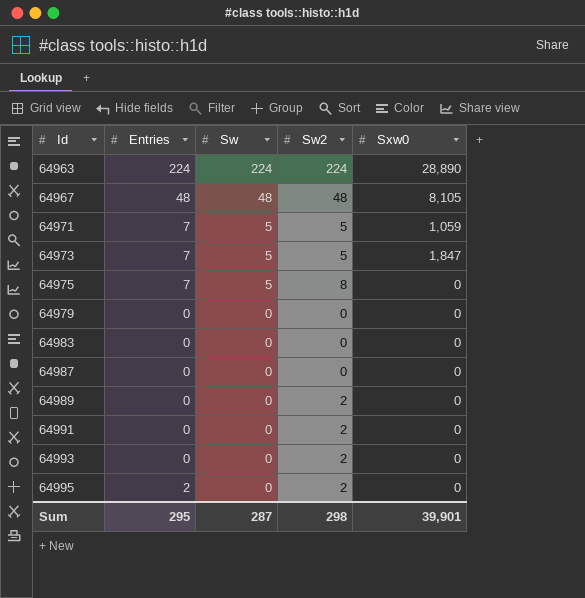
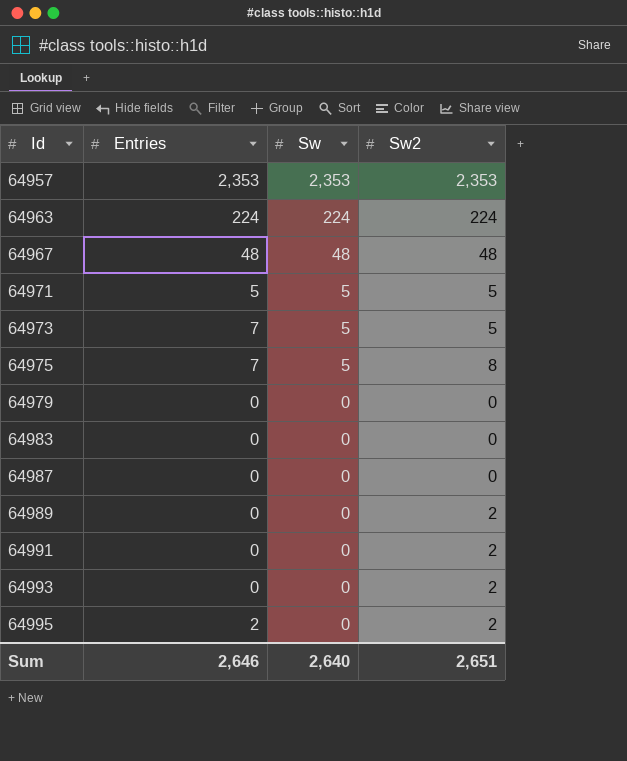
column Sxw0 | position: 5 -> none
row 64957: none -> 2,353 | 2,353 | 2,353
64971 | Entries: 7 -> 5
Sum | Entries: 295 -> 2,646
Sum | Sw: 287 -> 2,640
Sum | Sw2: 298 -> 2,651

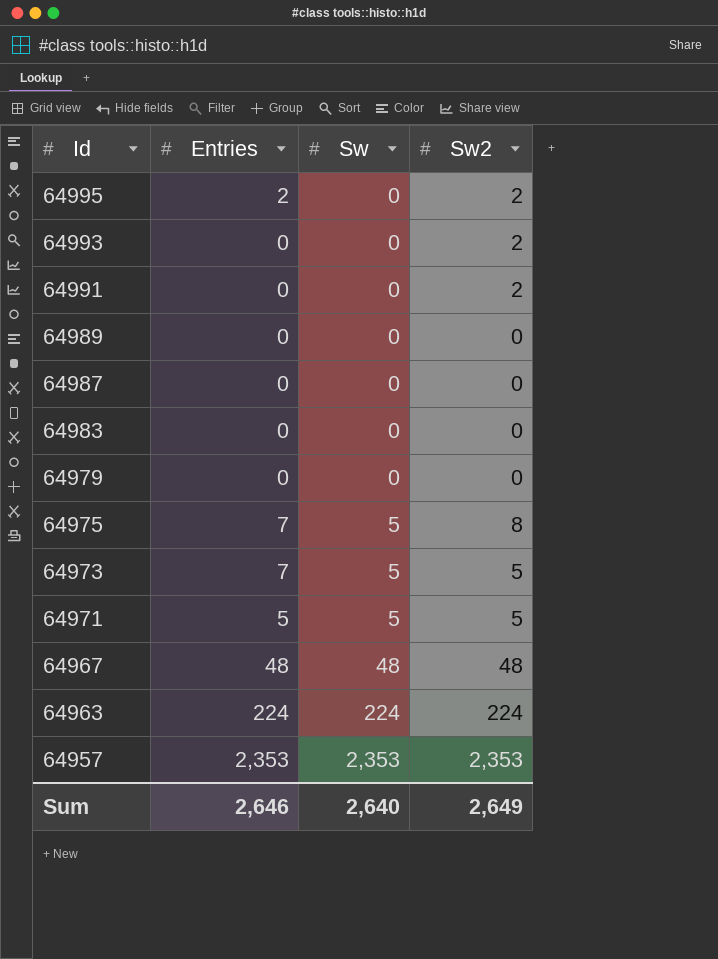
row order: Id ascending -> Id descending
64989 | Sw2: 2 -> 0
Sum | Sw2: 2,651 -> 2,649

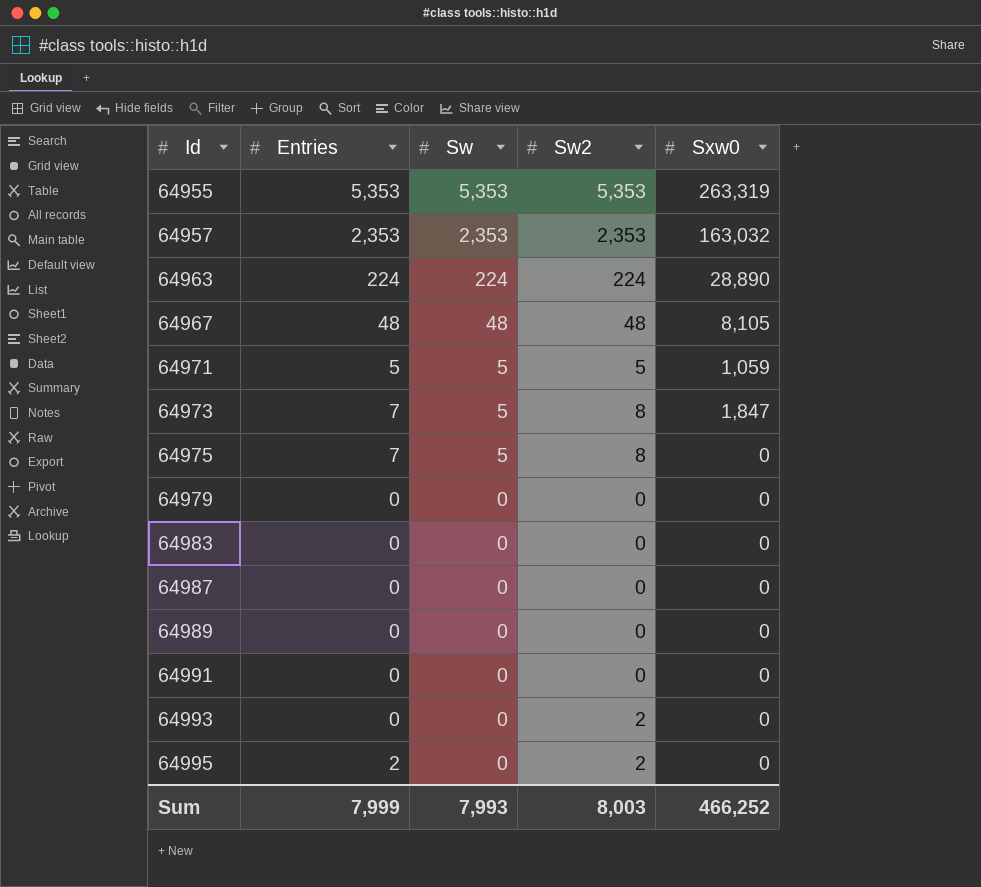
row order: Id descending -> Id ascending
column Sxw0 | position: none -> 5
row 64955: none -> 5,353 | 5,353 | 5,353 | 263,319
64973 | Sw2: 5 -> 8
64991 | Sw2: 2 -> 0
Sum | Entries: 2,646 -> 7,999
Sum | Sw: 2,640 -> 7,993
Sum | Sw2: 2,649 -> 8,003

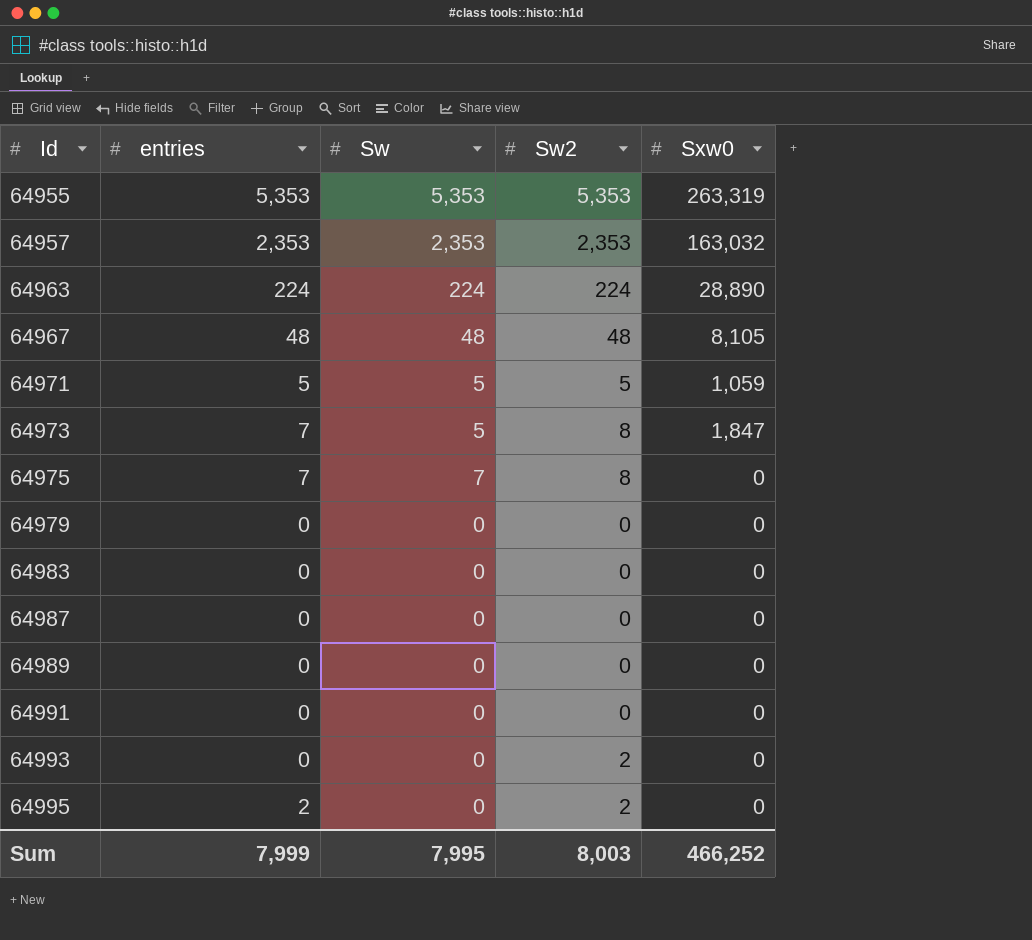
column name: Entries -> entries
64975 | Sw: 5 -> 7
Sum | Sw: 7,993 -> 7,995

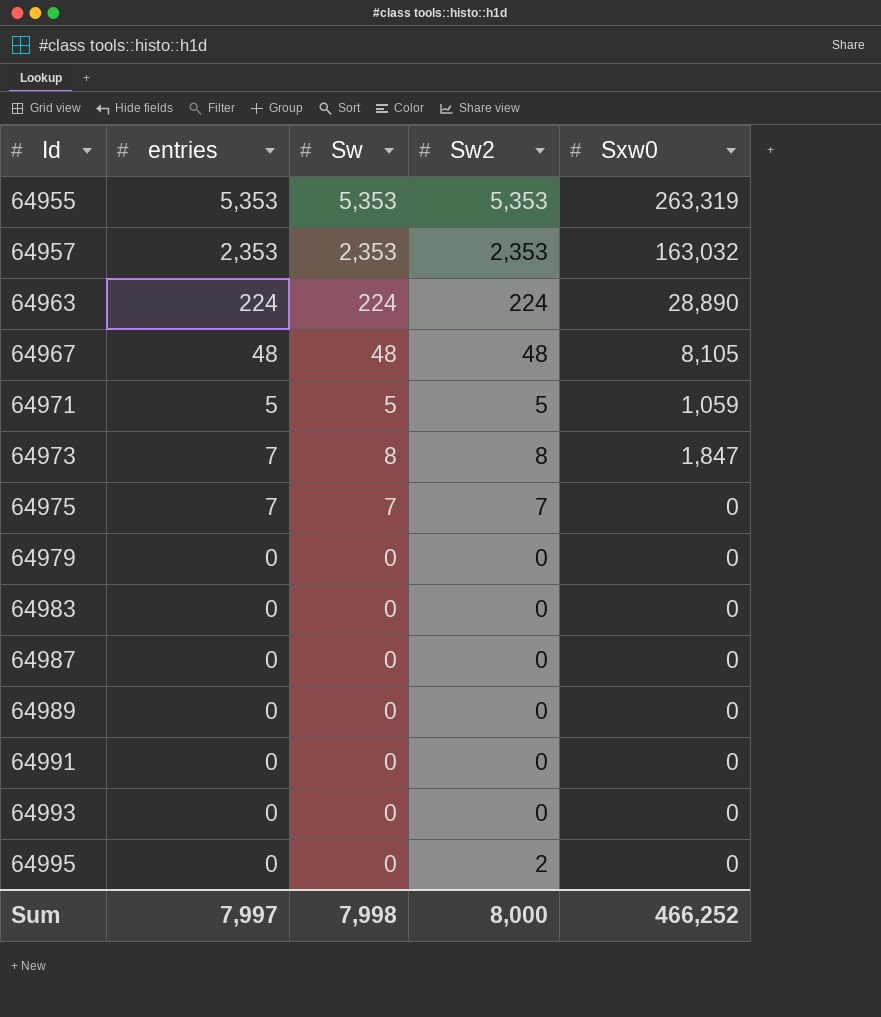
64973 | Sw: 5 -> 8
64975 | Sw2: 8 -> 7
64993 | Sw2: 2 -> 0
64995 | entries: 2 -> 0
Sum | entries: 7,999 -> 7,997
Sum | Sw: 7,995 -> 7,998
Sum | Sw2: 8,003 -> 8,000

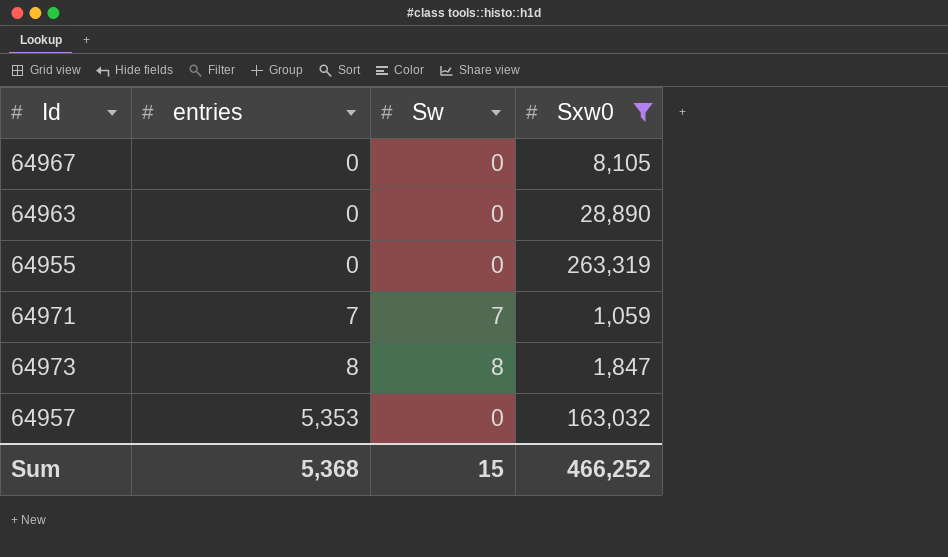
filter: none -> Sxw0 != 0
row order: Id ascending -> entries ascending
column Sw2 | position: 4 -> none
64967 | entries: 48 -> 0
64967 | Sw: 48 -> 0
64963 | entries: 224 -> 0
64963 | Sw: 224 -> 0
64955 | entries: 5,353 -> 0
64955 | Sw: 5,353 -> 0
64971 | entries: 5 -> 7
64971 | Sw: 5 -> 7
64973 | entries: 7 -> 8
64957 | entries: 2,353 -> 5,353
64957 | Sw: 2,353 -> 0
Sum | entries: 7,997 -> 5,368
Sum | Sw: 7,998 -> 15

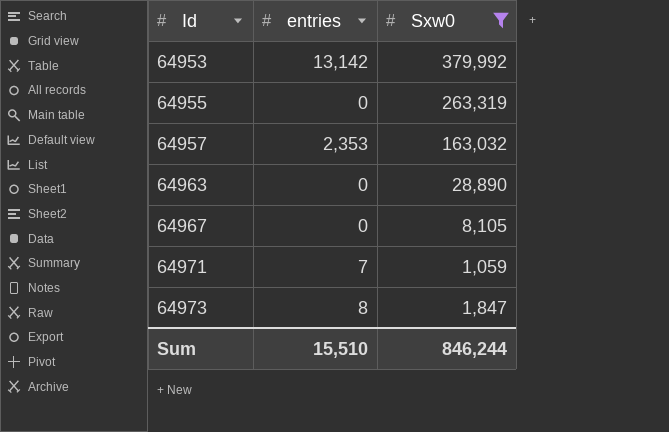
row order: entries ascending -> Id ascending
column Sw | position: 3 -> none
row 64953: none -> 13,142 | 379,992
64957 | entries: 5,353 -> 2,353
Sum | entries: 5,368 -> 15,510
Sum | Sxw0: 466,252 -> 846,244

